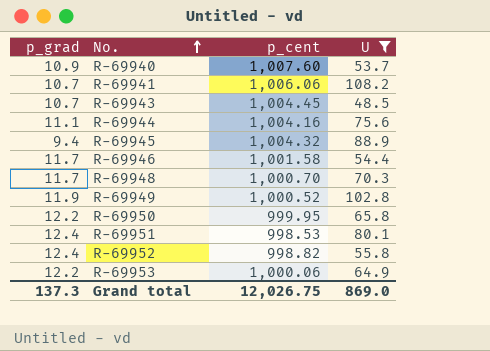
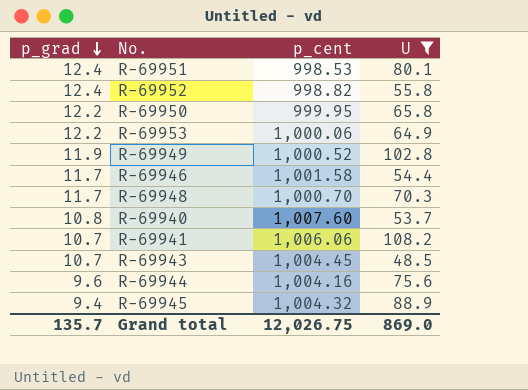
row order: No. ascending -> p_grad descending
R-69940 | p_grad: 10.9 -> 10.8
R-69944 | p_grad: 11.1 -> 9.6
Grand total | p_grad: 137.3 -> 135.7

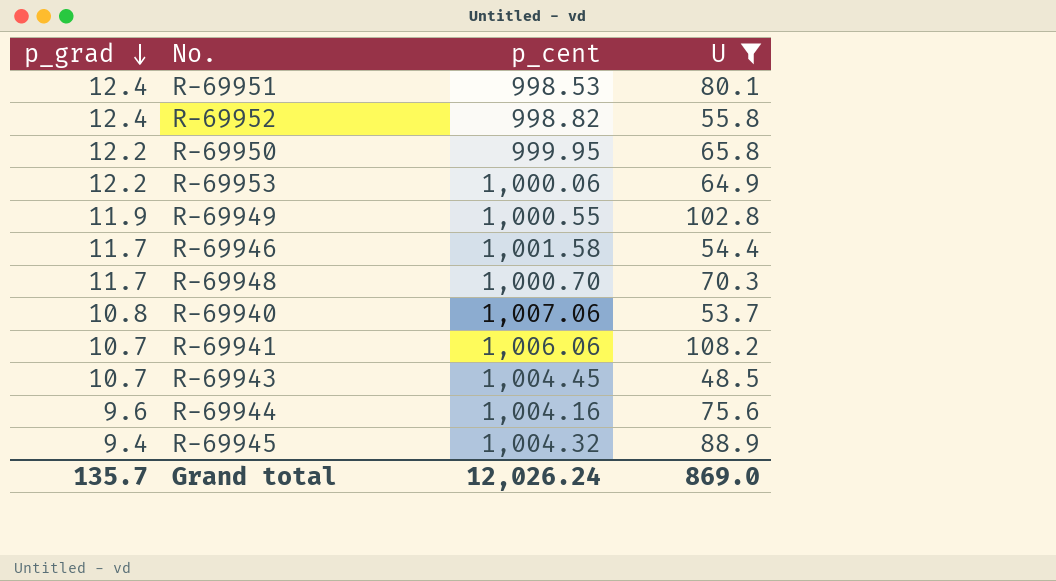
R-69949 | p_cent: 1,000.52 -> 1,000.55
R-69940 | p_cent: 1,007.60 -> 1,007.06
Grand total | p_cent: 12,026.75 -> 12,026.24

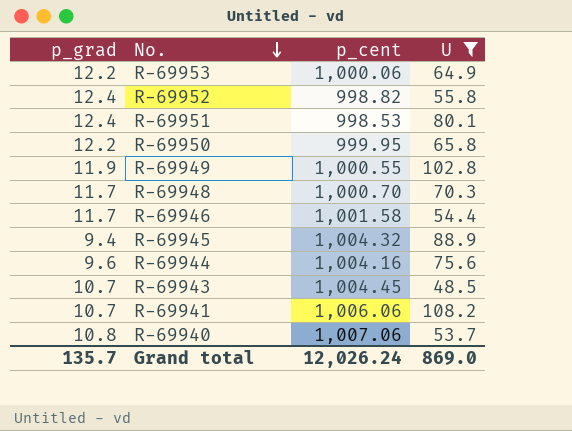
row order: p_grad descending -> No. descending

